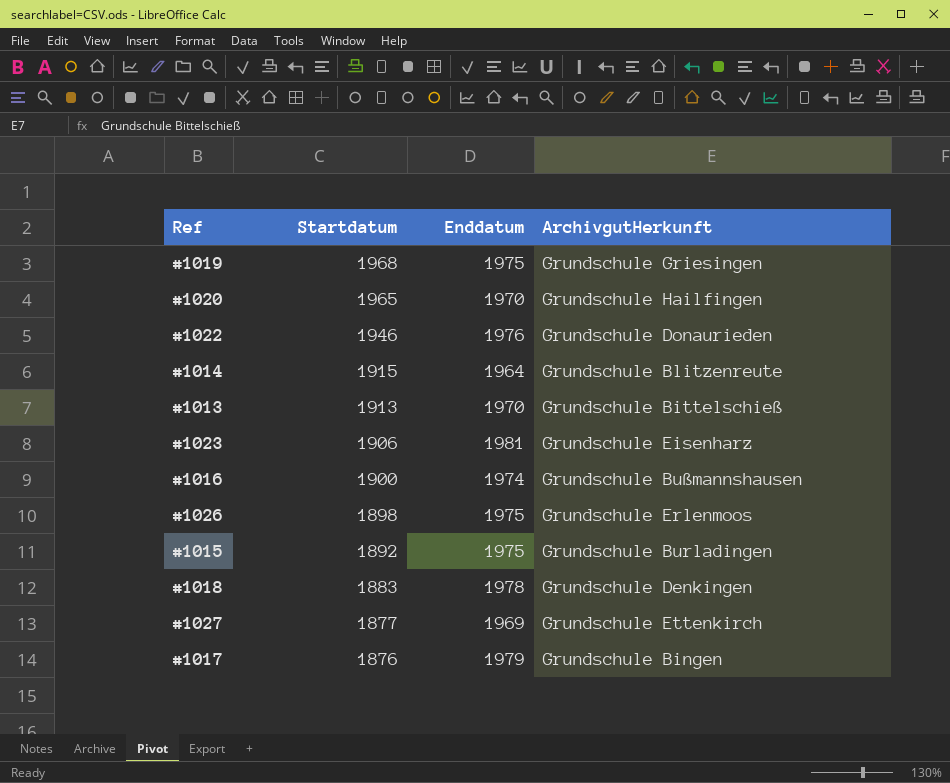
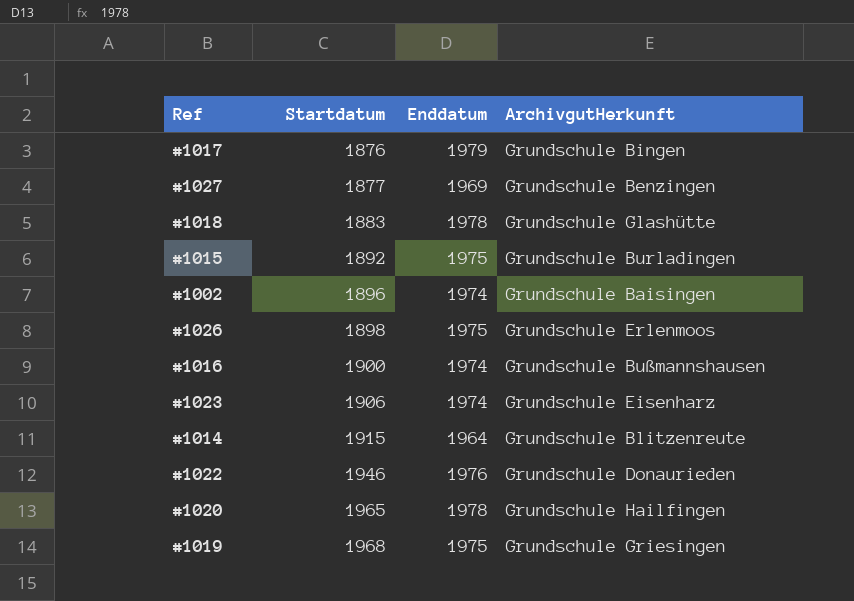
row order: Startdatum descending -> Startdatum ascending
row #1013: 1913 | 1970 | Grundschule Bittelschieß -> none
#1027 | ArchivgutHerkunft: Grundschule Ettenkirch -> Grundschule Benzingen
#1018 | ArchivgutHerkunft: Grundschule Denkingen -> Grundschule Glashütte
row #1002: none -> 1896 | 1974 | Grundschule Baisingen
#1023 | Enddatum: 1981 -> 1974
#1020 | Enddatum: 1970 -> 1978

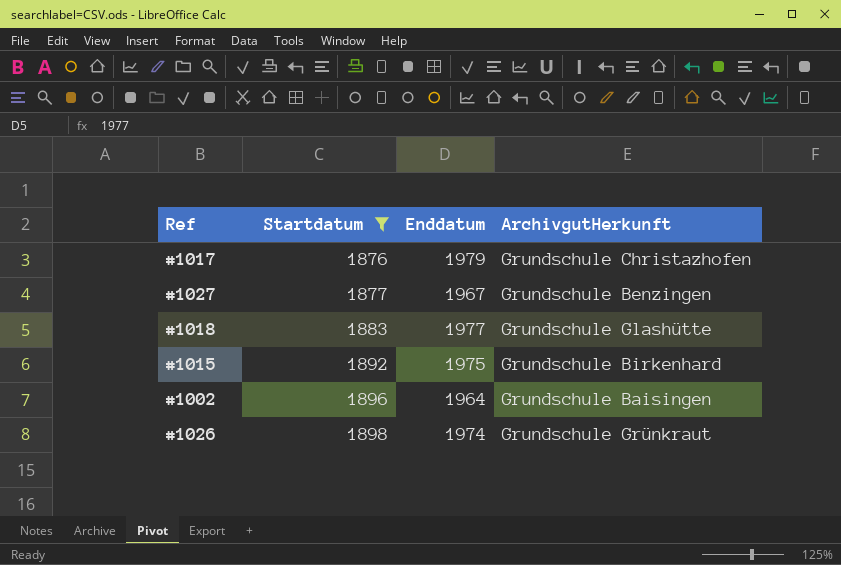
filter: none -> Startdatum <= 1898
#1017 | ArchivgutHerkunft: Grundschule Bingen -> Grundschule Christazhofen
#1027 | Enddatum: 1969 -> 1967
#1018 | Enddatum: 1978 -> 1977
#1015 | ArchivgutHerkunft: Grundschule Burladingen -> Grundschule Birkenhard
#1002 | Enddatum: 1974 -> 1964
#1026 | Enddatum: 1975 -> 1974
#1026 | ArchivgutHerkunft: Grundschule Erlenmoos -> Grundschule Grünkraut

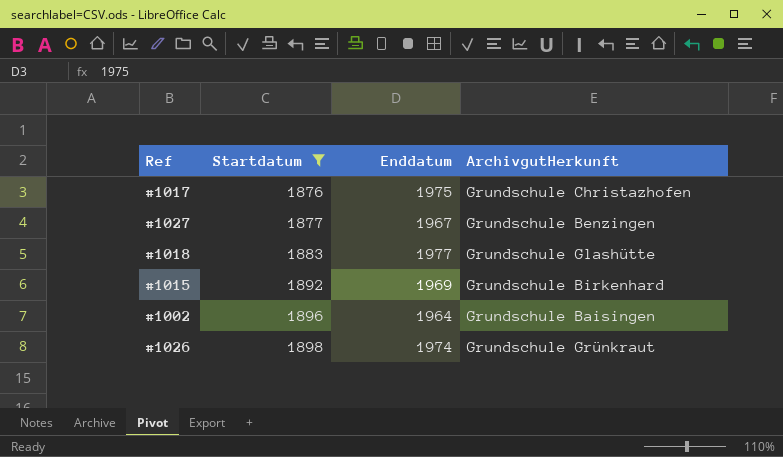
#1017 | Enddatum: 1979 -> 1975
#1015 | Enddatum: 1975 -> 1969

